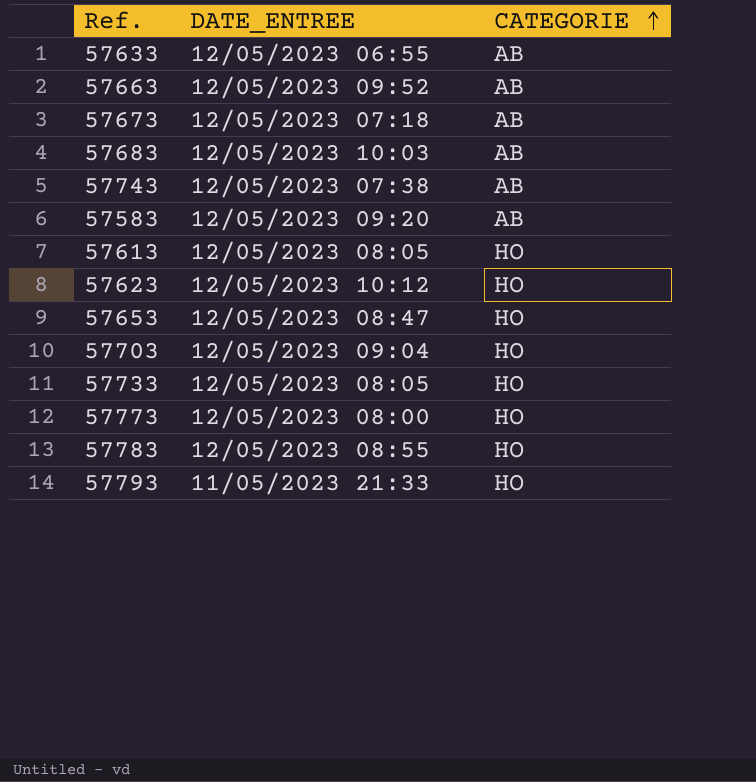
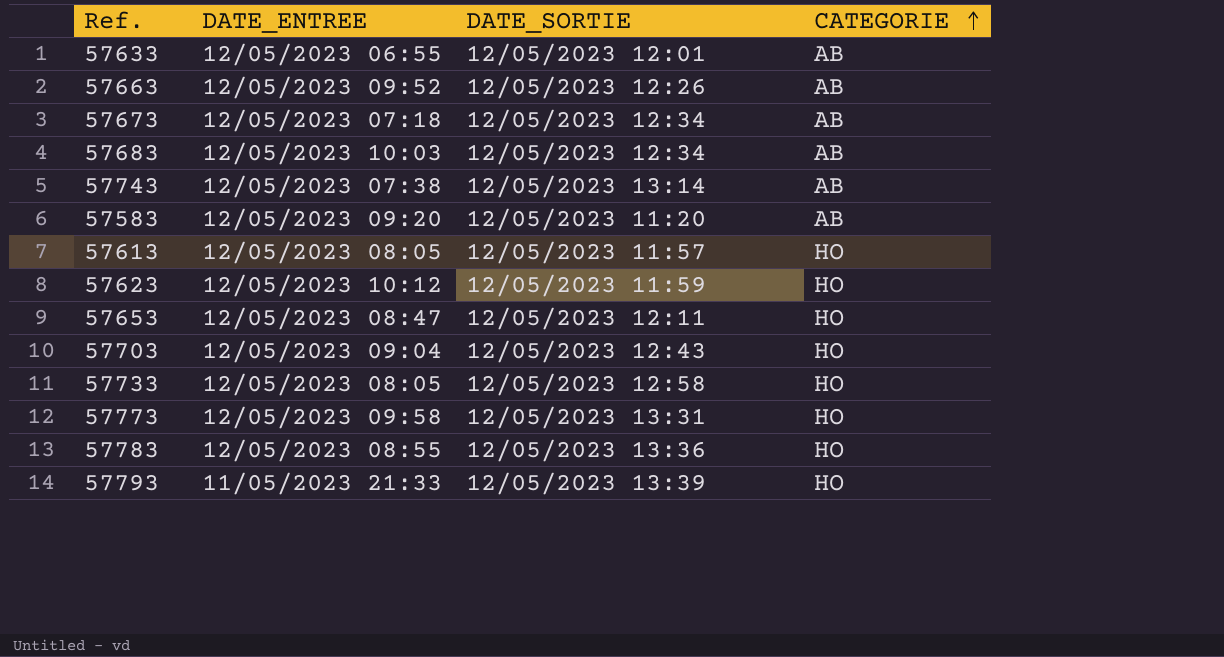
column DATE_SORTIE | position: none -> 3
57773 | DATE_ENTREE: 12/05/2023 08:00 -> 12/05/2023 09:58

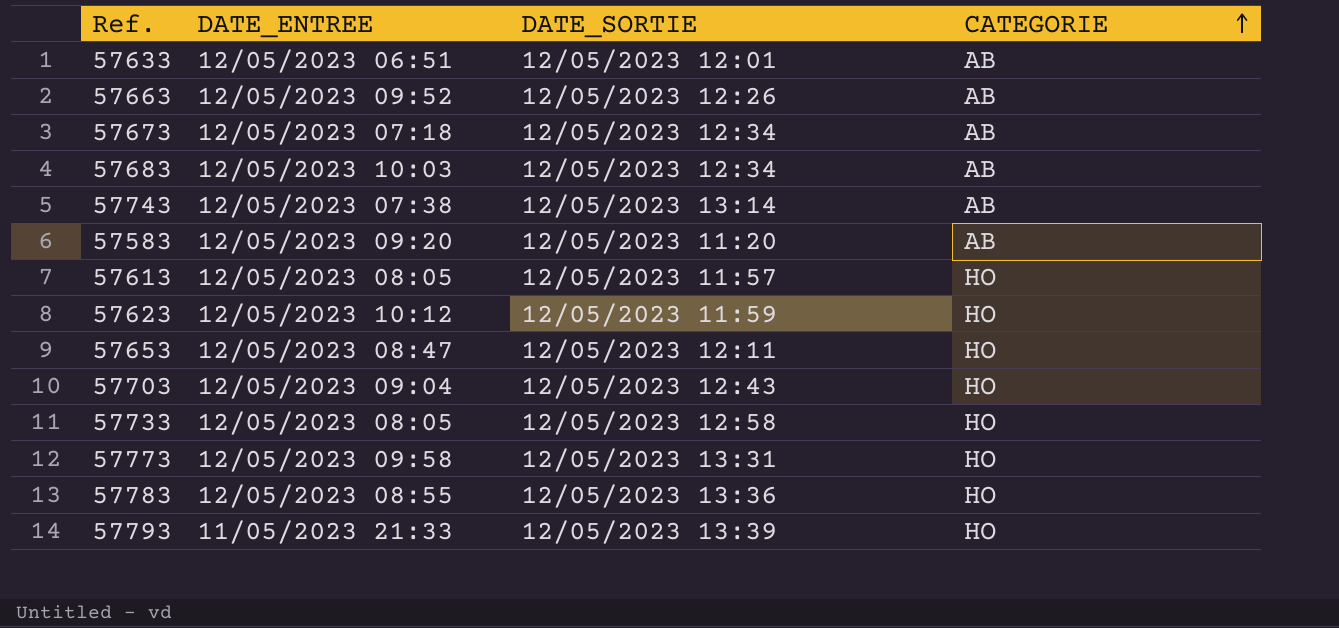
57633 | DATE_ENTREE: 12/05/2023 06:55 -> 12/05/2023 06:51

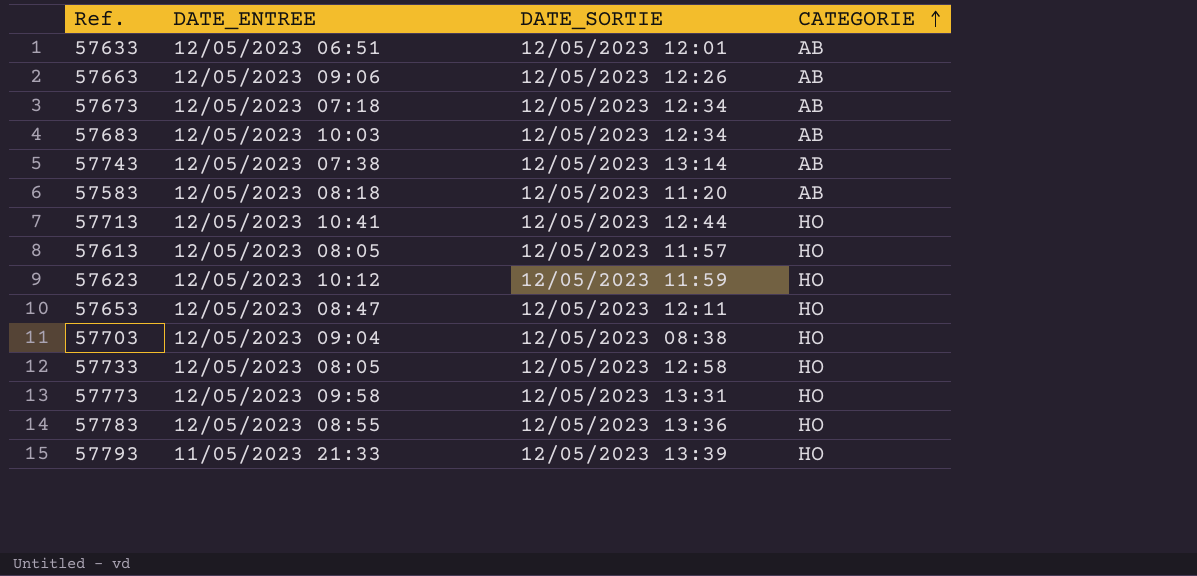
57663 | DATE_ENTREE: 12/05/2023 09:52 -> 12/05/2023 09:06
57583 | DATE_ENTREE: 12/05/2023 09:20 -> 12/05/2023 08:18
row 57713: none -> 12/05/2023 10:41 | 12/05/2023 12:44 | HO
57703 | DATE_SORTIE: 12/05/2023 12:43 -> 12/05/2023 08:38

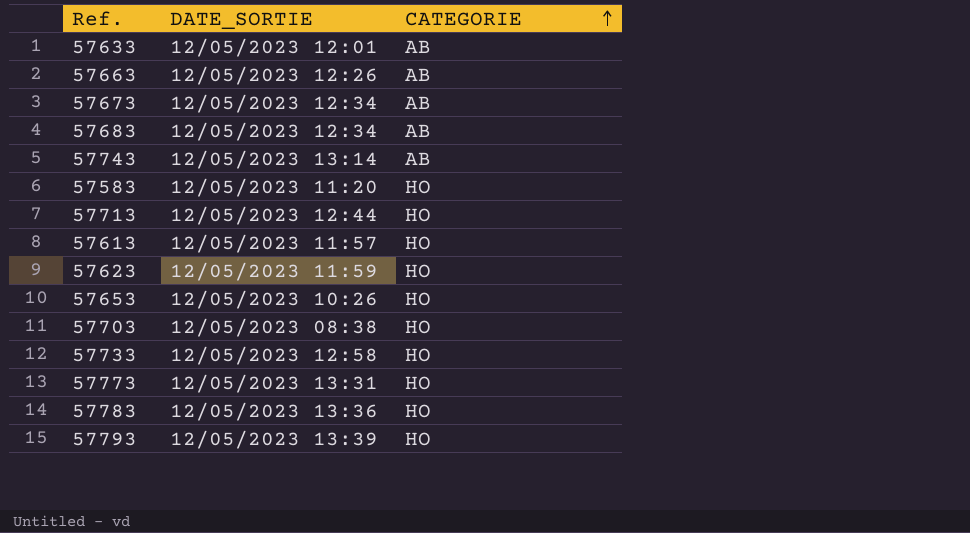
column DATE_ENTREE | position: 2 -> none
57583 | CATEGORIE: AB -> HO
57653 | DATE_SORTIE: 12/05/2023 12:11 -> 12/05/2023 10:26

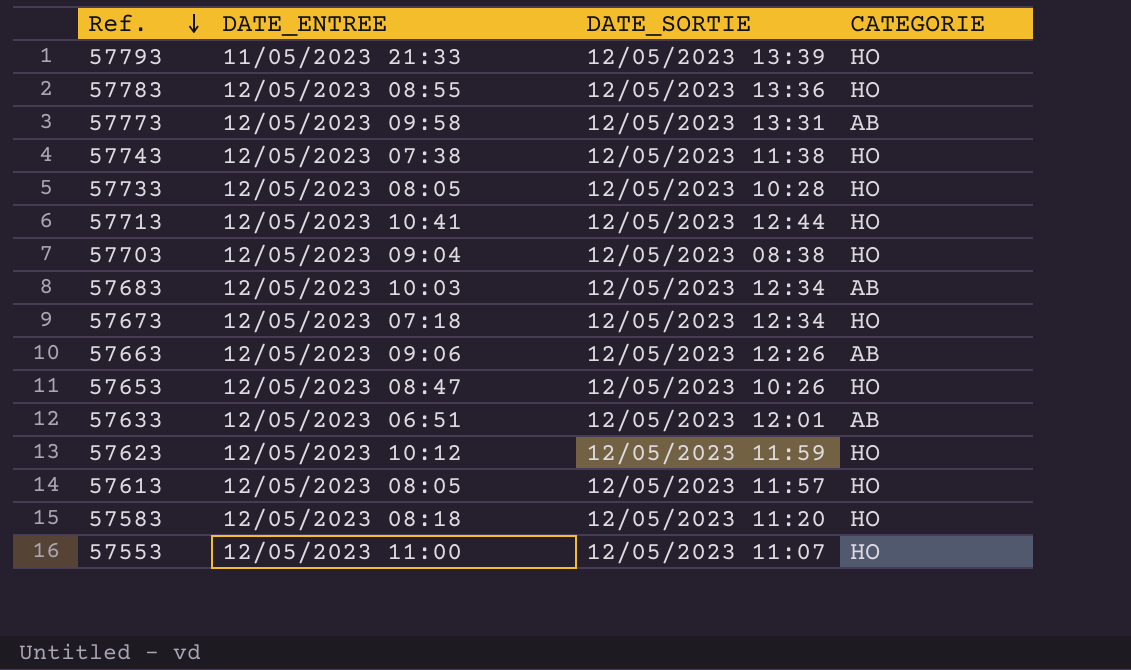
row order: CATEGORIE ascending -> Ref. descending
column DATE_ENTREE | position: none -> 2
57773 | CATEGORIE: HO -> AB
57743 | DATE_SORTIE: 12/05/2023 13:14 -> 12/05/2023 11:38
57743 | CATEGORIE: AB -> HO
57733 | DATE_SORTIE: 12/05/2023 12:58 -> 12/05/2023 10:28
57673 | CATEGORIE: AB -> HO
row 57553: none -> 12/05/2023 11:00 | 12/05/2023 11:07 | HO

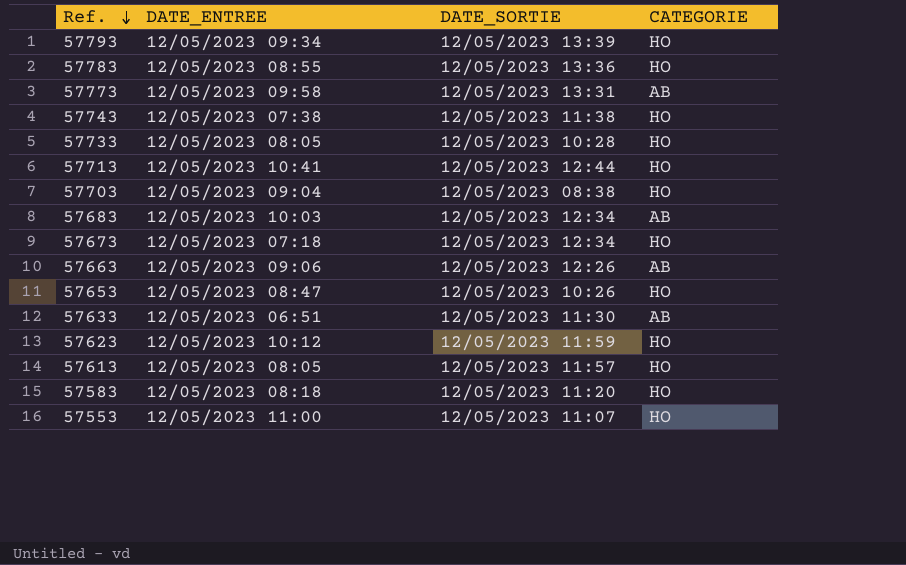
57793 | DATE_ENTREE: 11/05/2023 21:33 -> 12/05/2023 09:34
57633 | DATE_SORTIE: 12/05/2023 12:01 -> 12/05/2023 11:30

